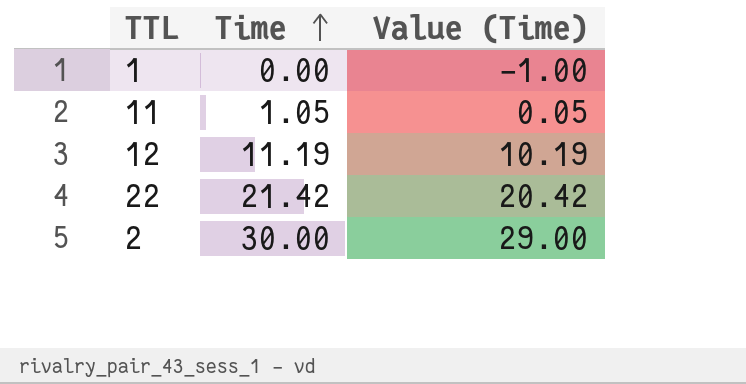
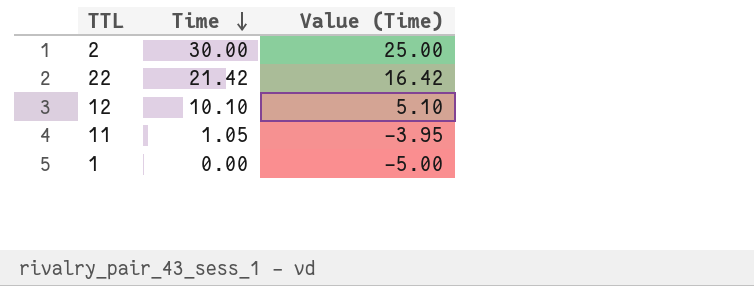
row order: Time ascending -> Time descending
column Value (Time) | formula: [Time] - 1 -> [Time] - 5
12 | Time: 11.19 -> 10.10

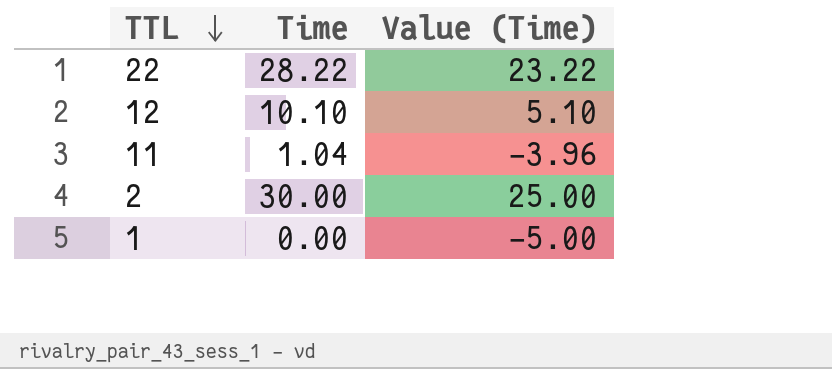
row order: Time descending -> TTL descending
22 | Time: 21.42 -> 28.22
22 | Value (Time): 16.42 -> 23.22
11 | Time: 1.05 -> 1.04
11 | Value (Time): -3.95 -> -3.96

